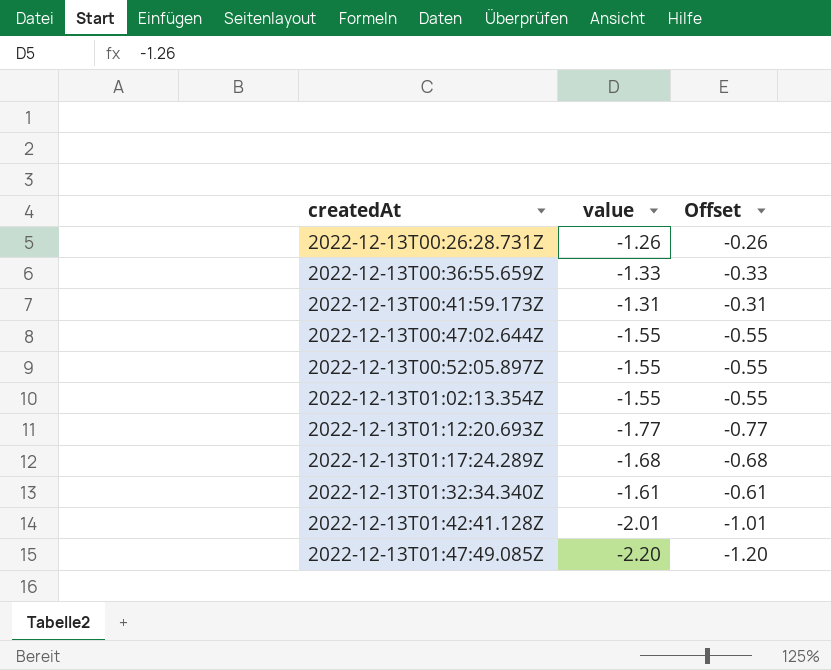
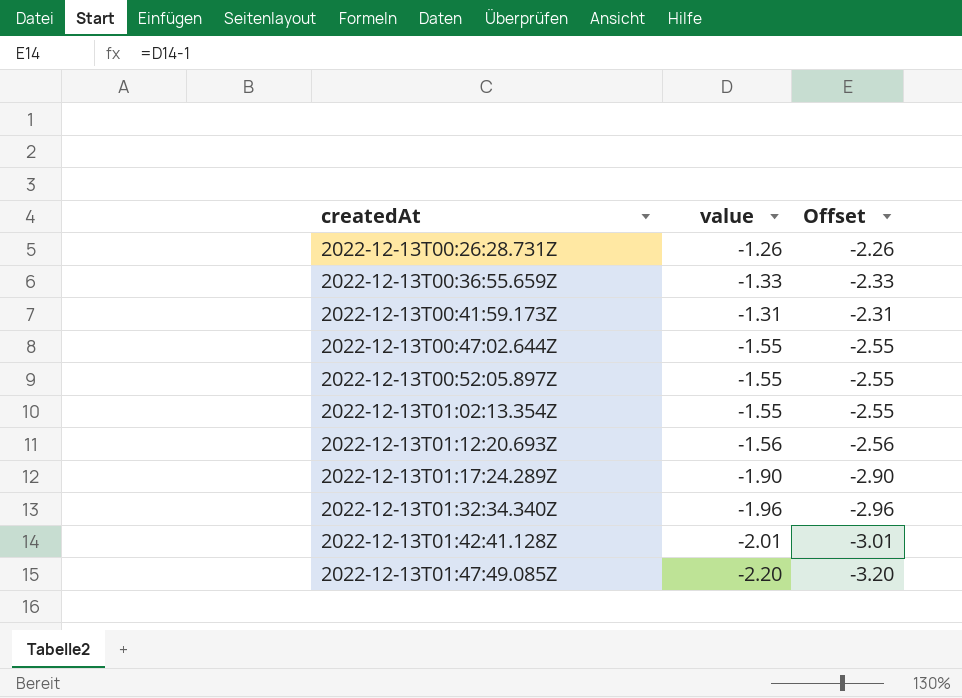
column Offset | formula: [value] + 1 -> [value] - 1
2022-12-13T01:12:20.693Z | value: -1.77 -> -1.56
2022-12-13T01:17:24.289Z | value: -1.68 -> -1.90
2022-12-13T01:32:34.340Z | value: -1.61 -> -1.96

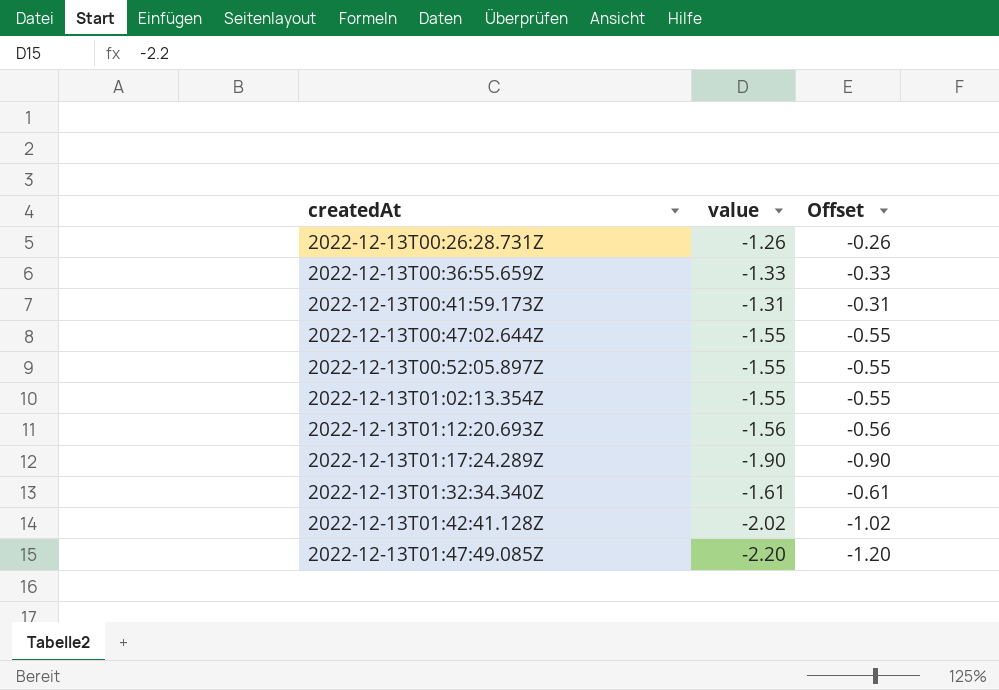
column Offset | formula: [value] - 1 -> [value] + 1
2022-12-13T01:32:34.340Z | value: -1.96 -> -1.61
2022-12-13T01:42:41.128Z | value: -2.01 -> -2.02

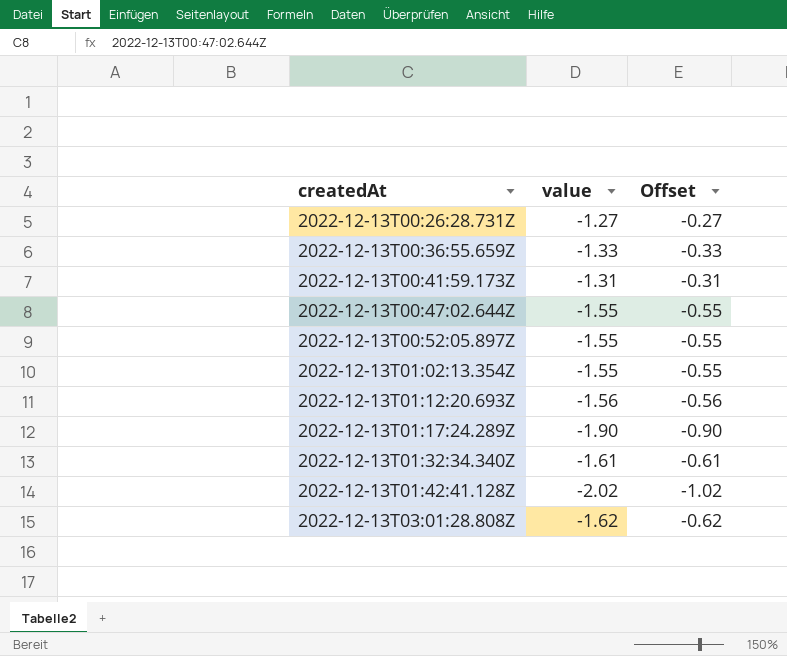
row 2022-12-13T01:47:49.085Z: -2.20 | -1.20 -> none
2022-12-13T00:26:28.731Z | value: -1.26 -> -1.27
2022-12-13T00:26:28.731Z | Offset: -0.26 -> -0.27
row 2022-12-13T03:01:28.808Z: none -> -1.62 | -0.62

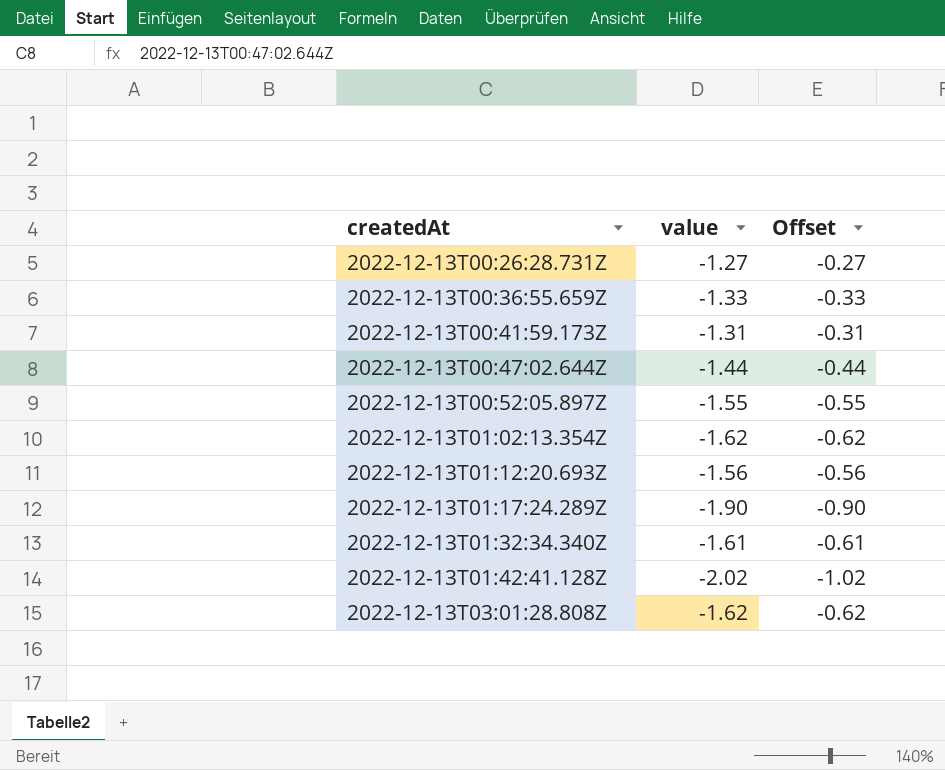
2022-12-13T00:47:02.644Z | value: -1.55 -> -1.44
2022-12-13T00:47:02.644Z | Offset: -0.55 -> -0.44
2022-12-13T01:02:13.354Z | value: -1.55 -> -1.62
2022-12-13T01:02:13.354Z | Offset: -0.55 -> -0.62

